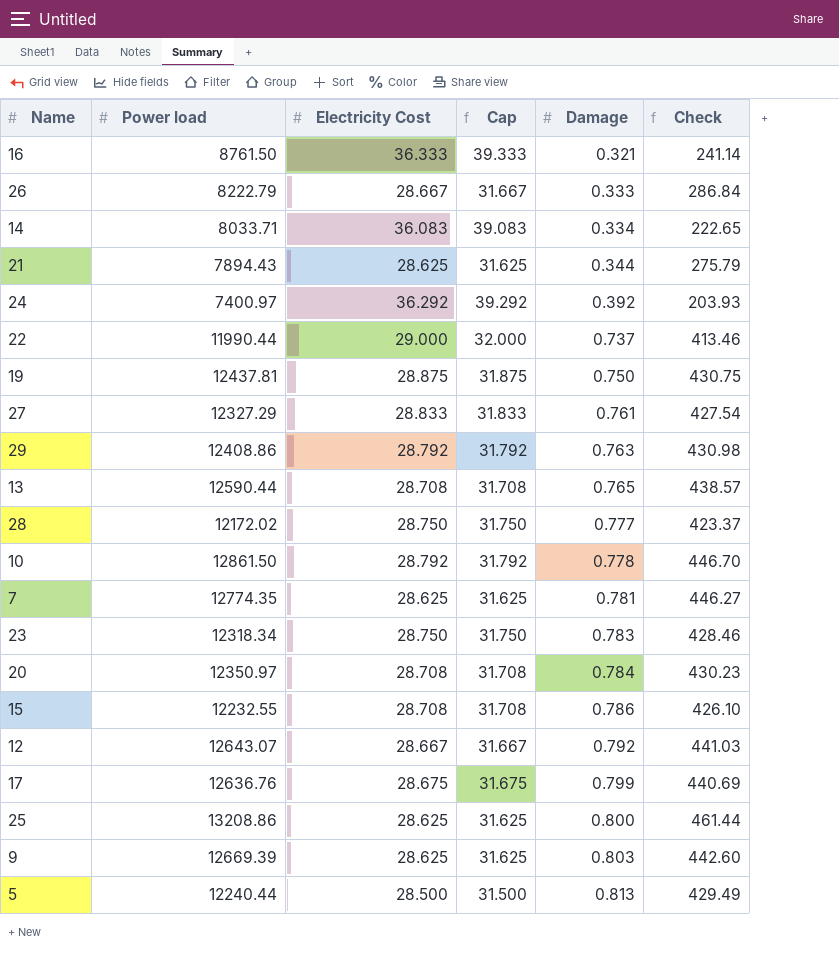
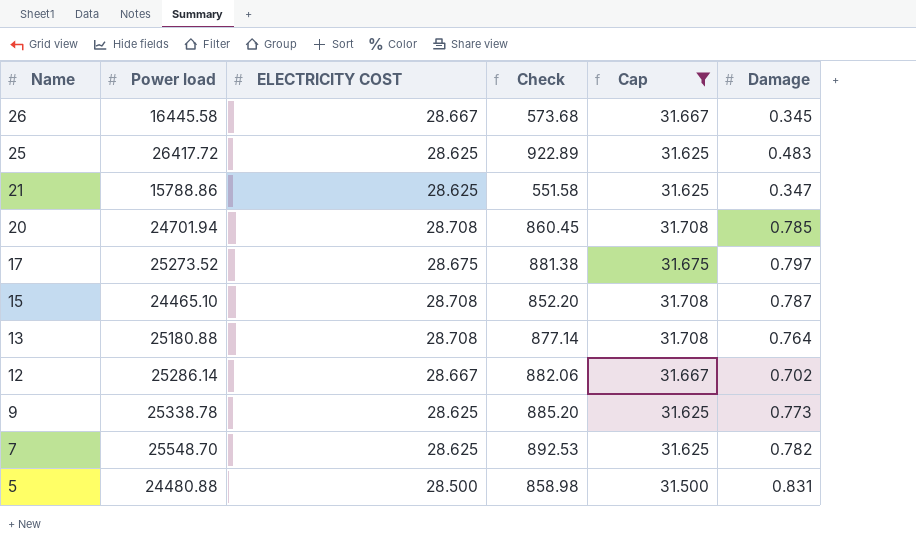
filter: none -> Cap <= 31.708
row order: Damage ascending -> Name descending
column name: Electricity Cost -> ELECTRICITY COST
column Check | position: 6 -> 4
26 | Power load: 8222.79 -> 16445.58
26 | Check: 286.84 -> 573.68
26 | Damage: 0.333 -> 0.345
25 | Power load: 13208.86 -> 26417.72
25 | Check: 461.44 -> 922.89
25 | Damage: 0.800 -> 0.483
21 | Power load: 7894.43 -> 15788.86
21 | Check: 275.79 -> 551.58
21 | Damage: 0.344 -> 0.347
20 | Power load: 12350.97 -> 24701.94
20 | Check: 430.23 -> 860.45
20 | Damage: 0.784 -> 0.785
17 | Power load: 12636.76 -> 25273.52
17 | Check: 440.69 -> 881.38
17 | Damage: 0.799 -> 0.797
15 | Power load: 12232.55 -> 24465.10
15 | Check: 426.10 -> 852.20
15 | Damage: 0.786 -> 0.787
13 | Power load: 12590.44 -> 25180.88
13 | Check: 438.57 -> 877.14
13 | Damage: 0.765 -> 0.764
12 | Power load: 12643.07 -> 25286.14
12 | Check: 441.03 -> 882.06
12 | Damage: 0.792 -> 0.702
9 | Power load: 12669.39 -> 25338.78
9 | Check: 442.60 -> 885.20
9 | Damage: 0.803 -> 0.773
7 | Power load: 12774.35 -> 25548.70
7 | Check: 446.27 -> 892.53
7 | Damage: 0.781 -> 0.782
5 | Power load: 12240.44 -> 24480.88
5 | Check: 429.49 -> 858.98
5 | Damage: 0.813 -> 0.831

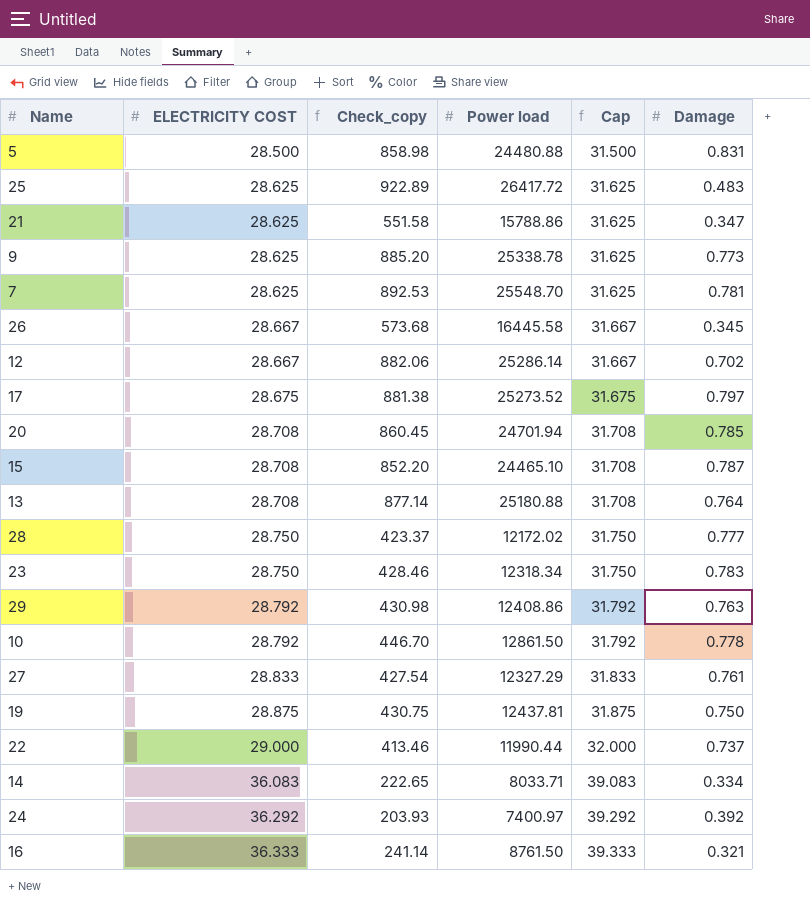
filter: Cap <= 31.708 -> none
row order: Name descending -> ELECTRICITY COST ascending
column name: Check -> Check_copy
column Power load | position: 2 -> 4
7 | Damage: 0.782 -> 0.781

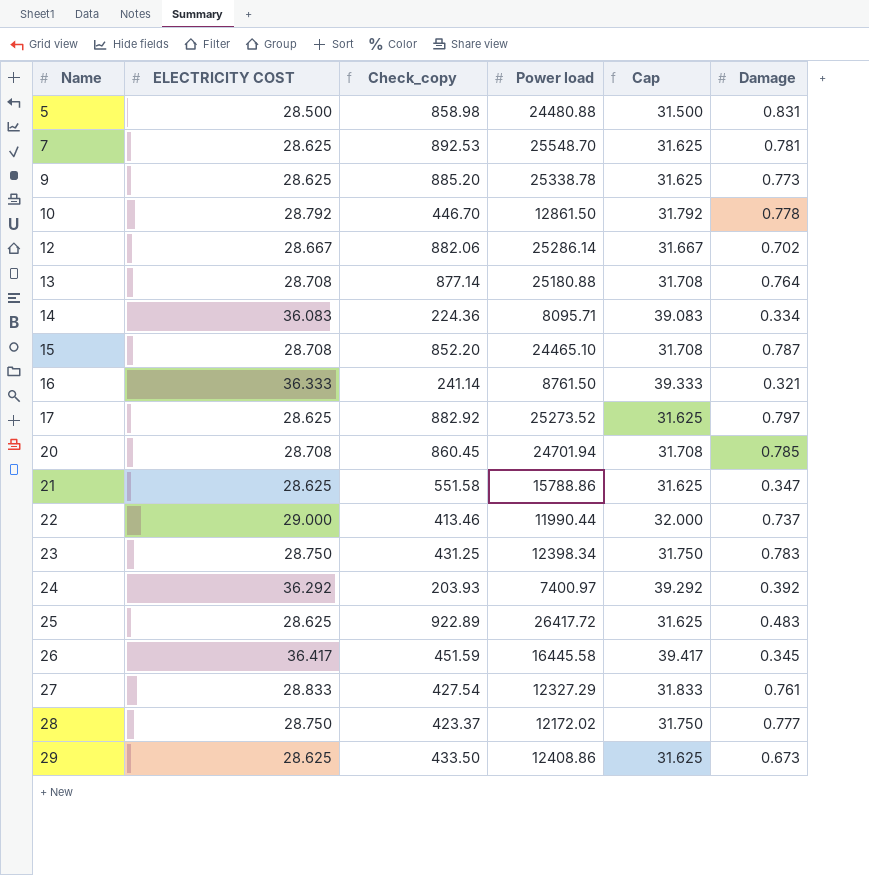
row order: ELECTRICITY COST ascending -> Name ascending
row 19: 28.875 | 430.75 | 12437.81 | 31.875 | 0.750 -> none
14 | Check_copy: 222.65 -> 224.36
14 | Power load: 8033.71 -> 8095.71
17 | ELECTRICITY COST: 28.675 -> 28.625
17 | Check_copy: 881.38 -> 882.92
17 | Cap: 31.675 -> 31.625
23 | Check_copy: 428.46 -> 431.25
23 | Power load: 12318.34 -> 12398.34
26 | ELECTRICITY COST: 28.667 -> 36.417
26 | Check_copy: 573.68 -> 451.59
26 | Cap: 31.667 -> 39.417
29 | ELECTRICITY COST: 28.792 -> 28.625
29 | Check_copy: 430.98 -> 433.50
29 | Cap: 31.792 -> 31.625
29 | Damage: 0.763 -> 0.673

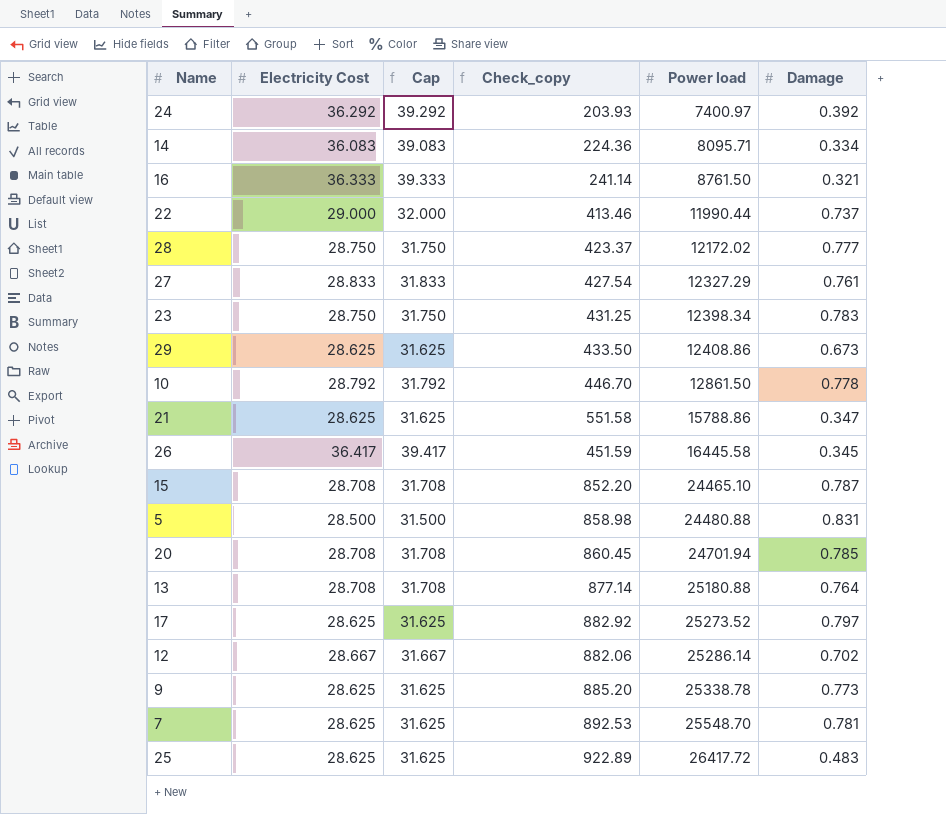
row order: Name ascending -> Power load ascending
column name: ELECTRICITY COST -> Electricity Cost
column Cap | position: 5 -> 3

